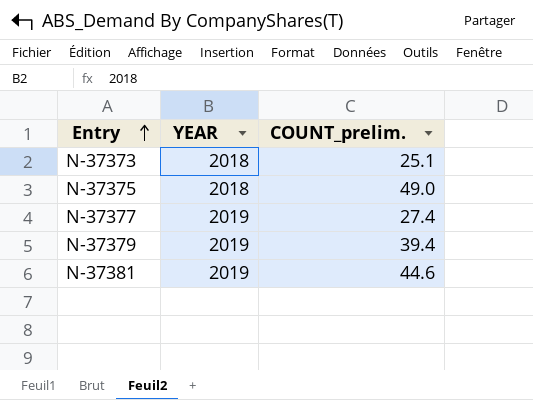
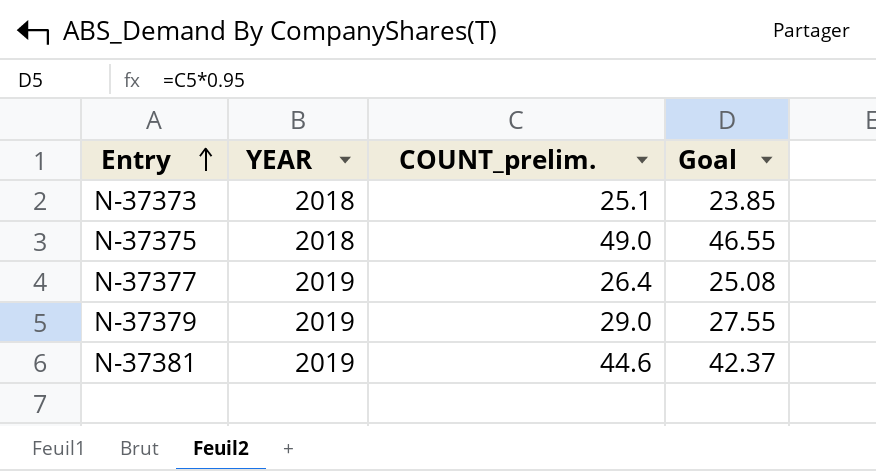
column Goal | formula: none -> [COUNT_prelim.] * 0.95
N-37377 | COUNT_prelim.: 27.4 -> 26.4
N-37379 | COUNT_prelim.: 39.4 -> 29.0

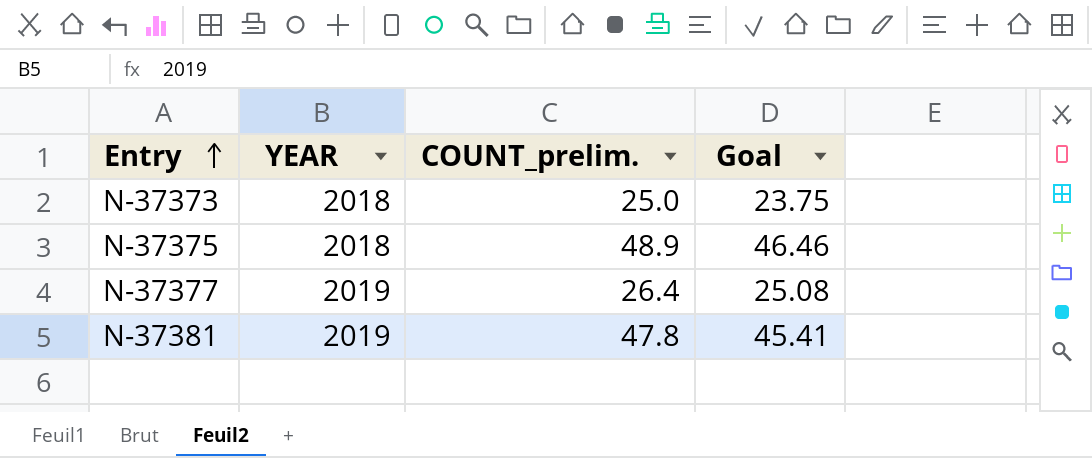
row N-37379: 2019 | 29.0 | 27.55 -> none
N-37373 | COUNT_prelim.: 25.1 -> 25.0
N-37373 | Goal: 23.85 -> 23.75
N-37375 | COUNT_prelim.: 49.0 -> 48.9
N-37375 | Goal: 46.55 -> 46.46
N-37381 | COUNT_prelim.: 44.6 -> 47.8
N-37381 | Goal: 42.37 -> 45.41

